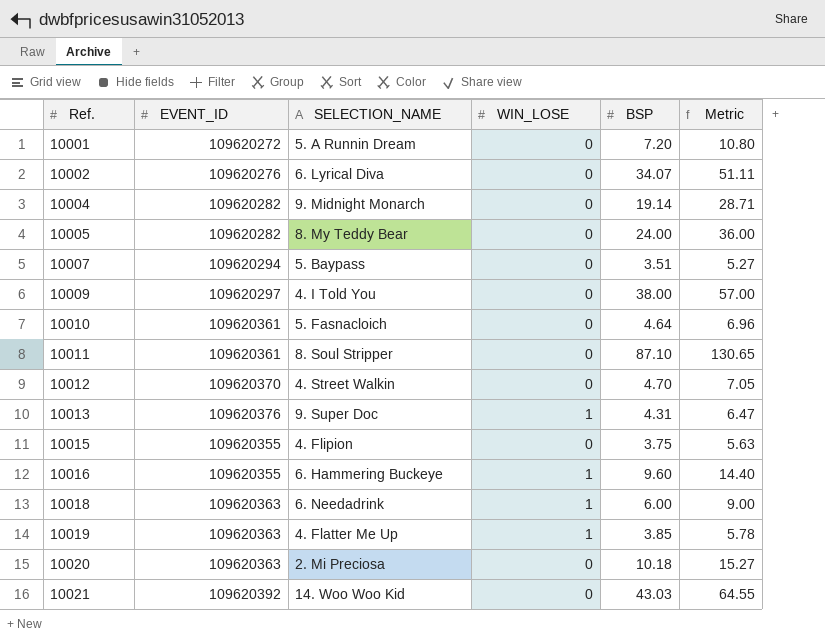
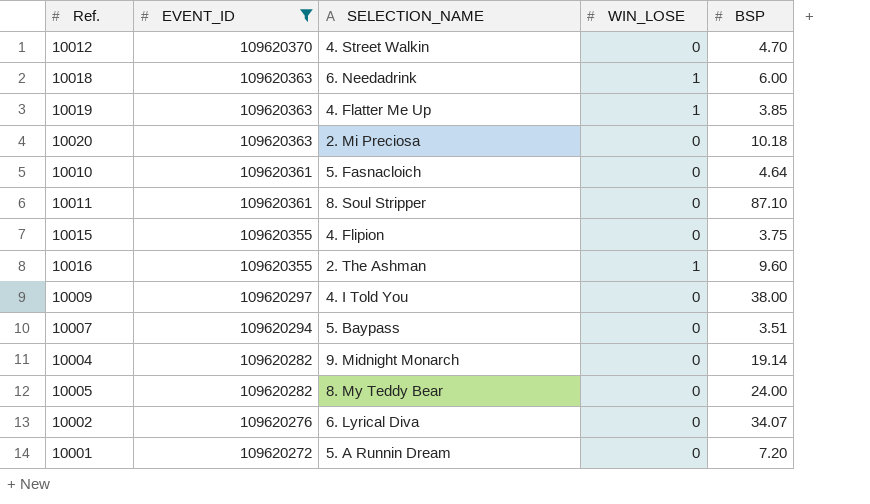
filter: none -> EVENT_ID <= 109620370
row order: Ref. ascending -> EVENT_ID descending
column Metric | formula: [BSP] * 1.5 -> none
10016 | SELECTION_NAME: 6. Hammering Buckeye -> 2. The Ashman

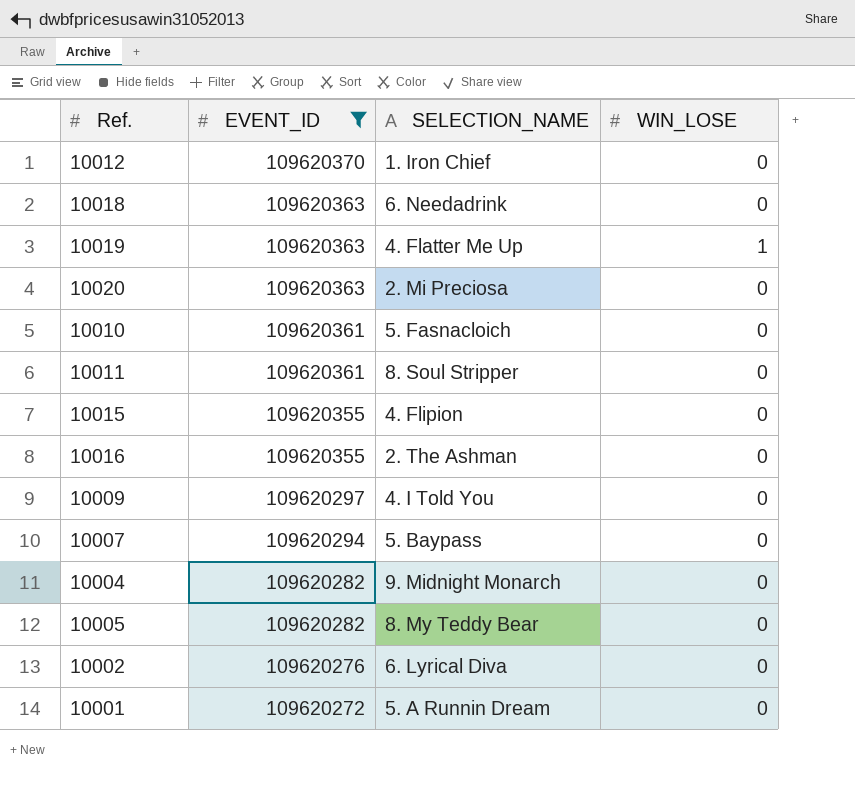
column BSP | position: 5 -> none
10012 | SELECTION_NAME: 4. Street Walkin -> 1. Iron Chief
10018 | WIN_LOSE: 1 -> 0
10016 | WIN_LOSE: 1 -> 0

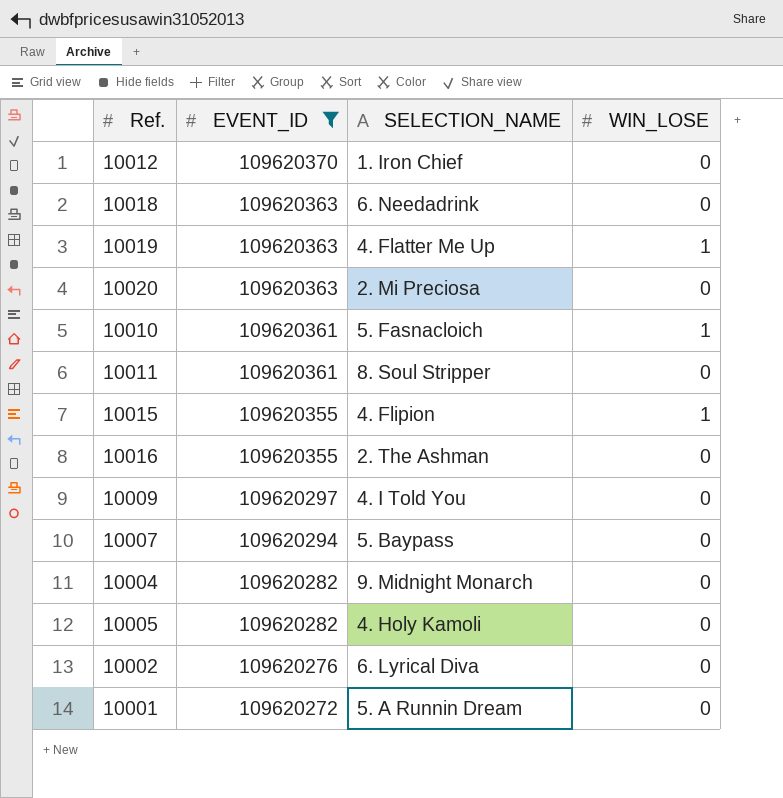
10010 | WIN_LOSE: 0 -> 1
10015 | WIN_LOSE: 0 -> 1
10005 | SELECTION_NAME: 8. My Teddy Bear -> 4. Holy Kamoli

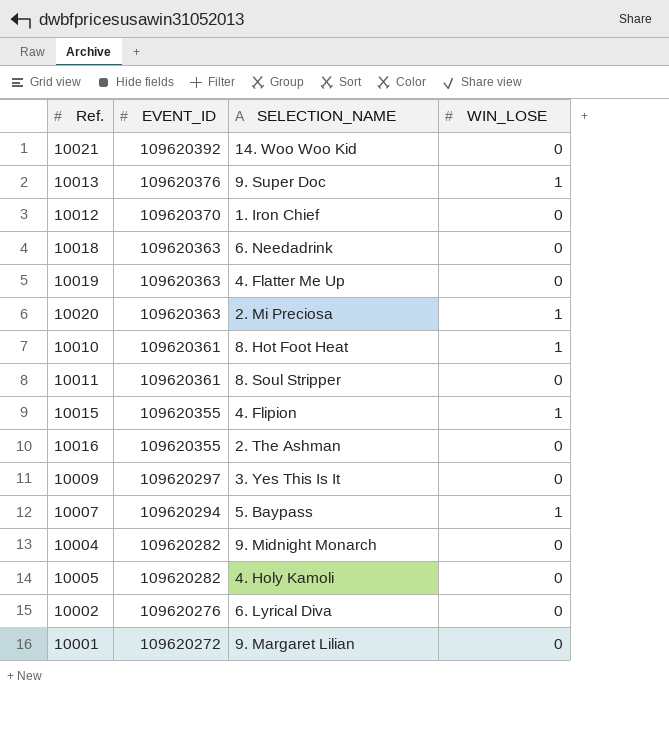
filter: EVENT_ID <= 109620370 -> none
10019 | WIN_LOSE: 1 -> 0
10020 | WIN_LOSE: 0 -> 1
10010 | SELECTION_NAME: 5. Fasnacloich -> 8. Hot Foot Heat
10009 | SELECTION_NAME: 4. I Told You -> 3. Yes This Is It
10007 | WIN_LOSE: 0 -> 1
10001 | SELECTION_NAME: 5. A Runnin Dream -> 9. Margaret Lilian

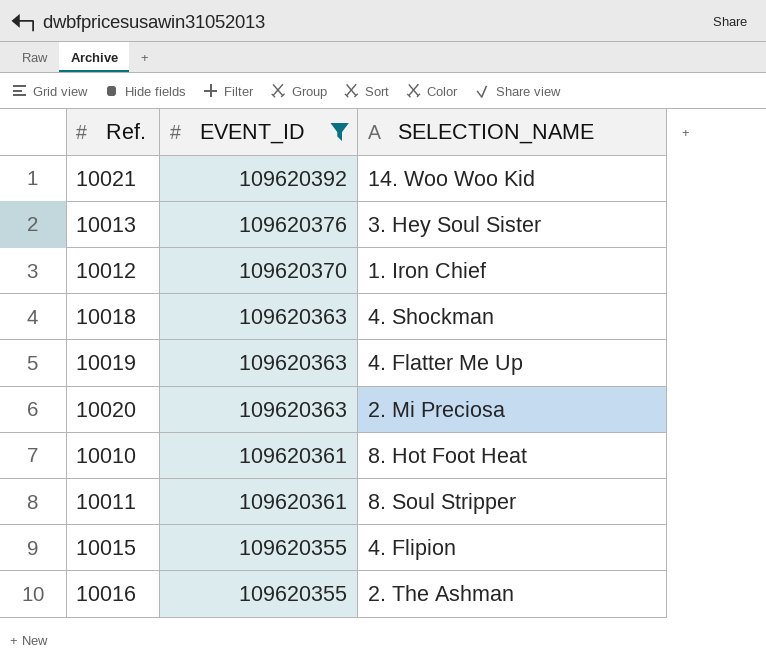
filter: none -> EVENT_ID >= 109620355
column WIN_LOSE | position: 4 -> none
10013 | SELECTION_NAME: 9. Super Doc -> 3. Hey Soul Sister
10018 | SELECTION_NAME: 6. Needadrink -> 4. Shockman

